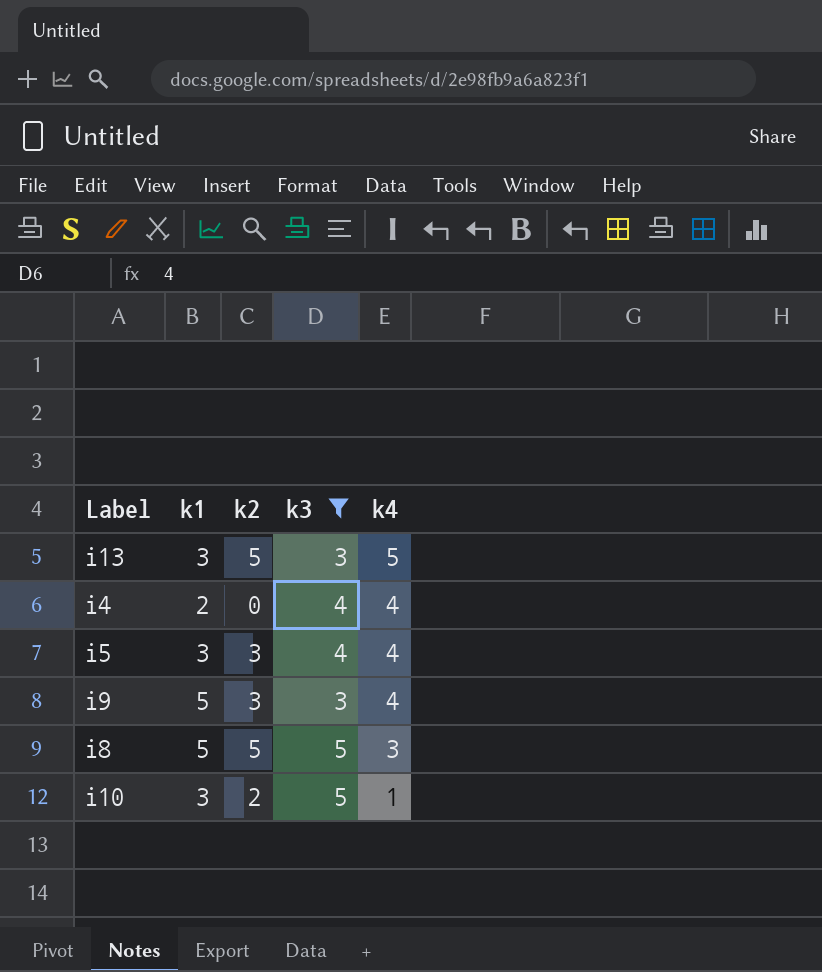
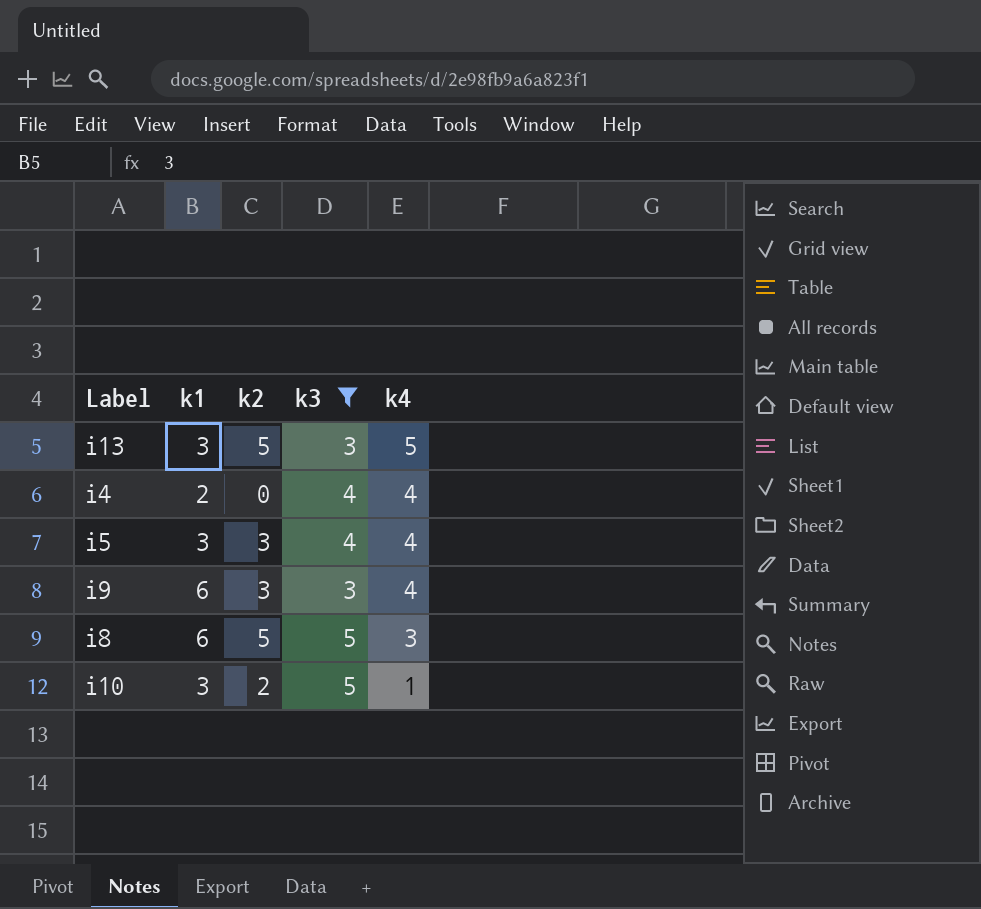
i9 | k1: 5 -> 6
i8 | k1: 5 -> 6

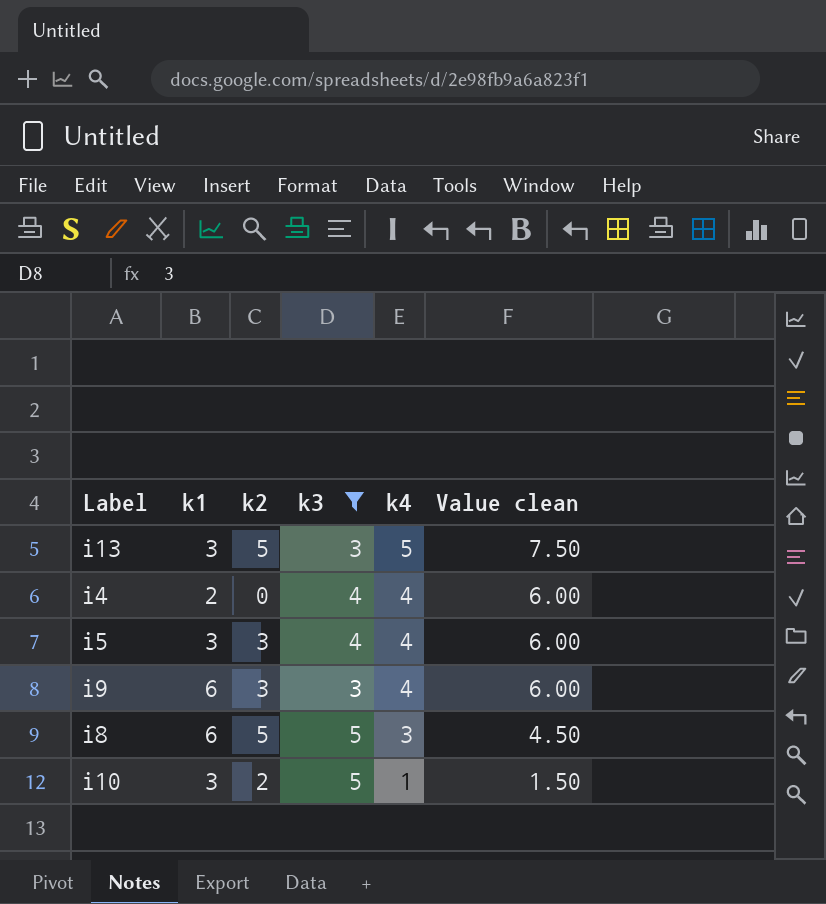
column Value clean | formula: none -> [k4] * 1.5

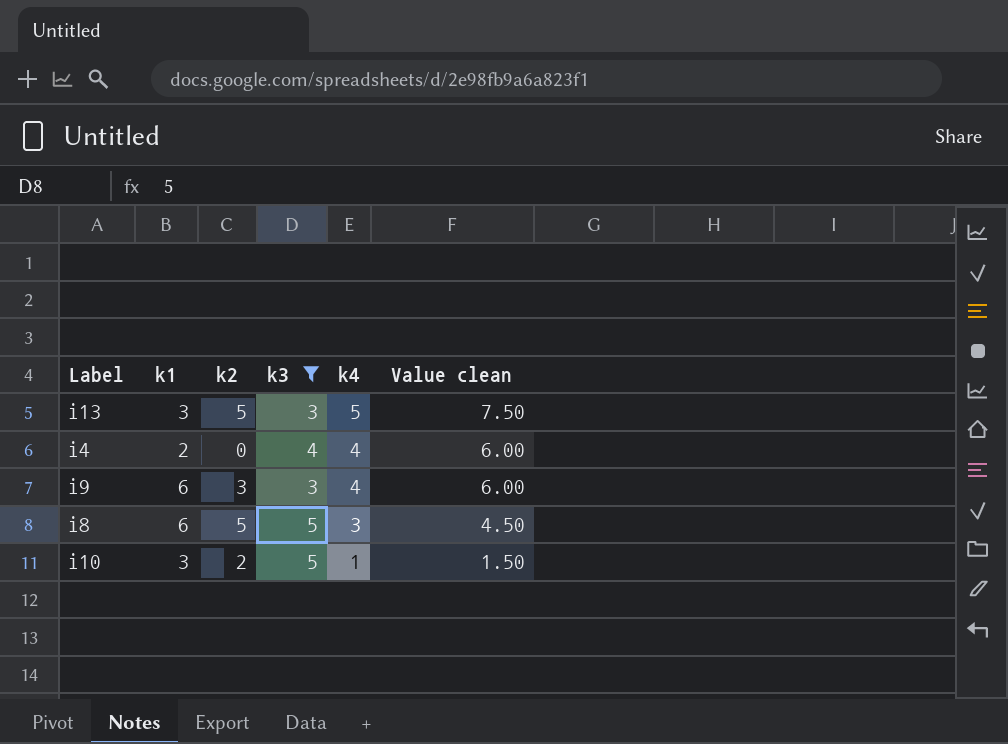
row i5: 3 | 3 | 4 | 4 | 6.00 -> none

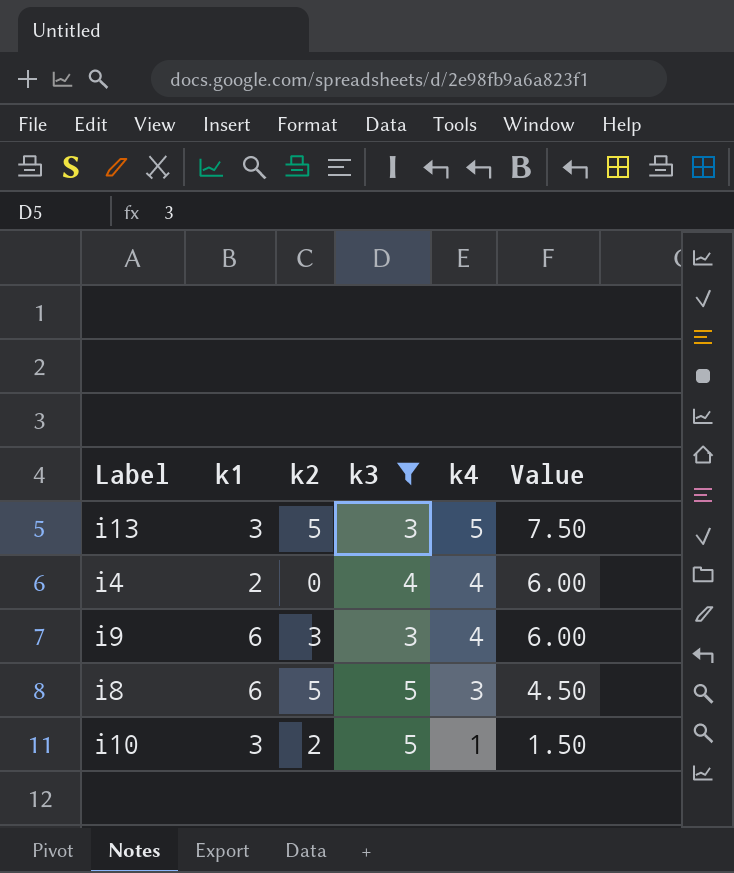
column name: Value clean -> Value

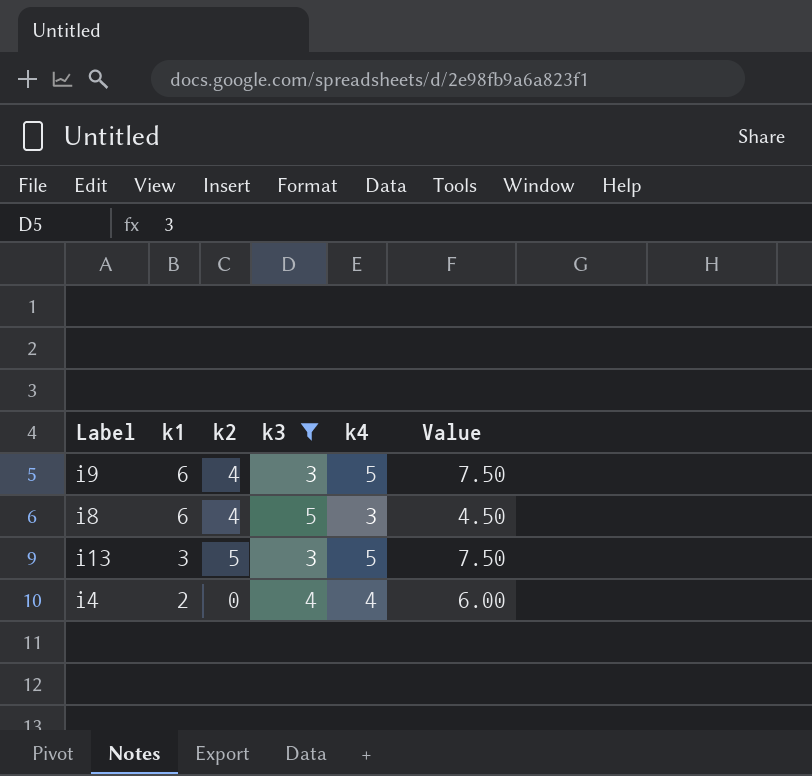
row order: k4 descending -> k1 descending
row i10: 3 | 2 | 5 | 1 | 1.50 -> none
i9 | k2: 3 -> 4
i9 | k4: 4 -> 5
i9 | Value: 6.00 -> 7.50
i8 | k2: 5 -> 4

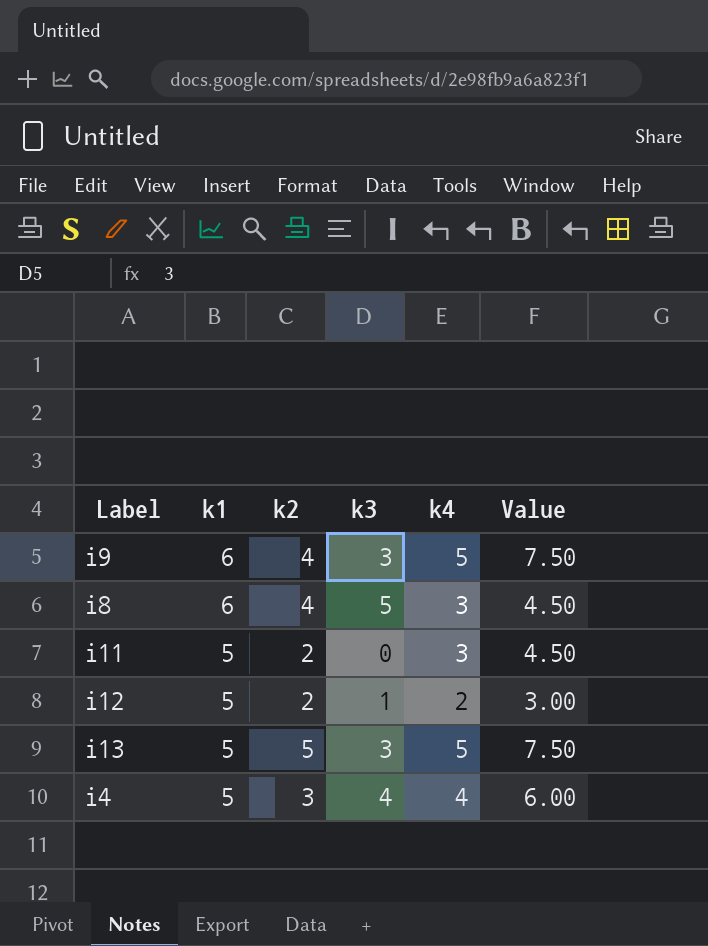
filter: k3 >= 3 -> none
i13 | k1: 3 -> 5
i4 | k1: 2 -> 5
i4 | k2: 0 -> 3

